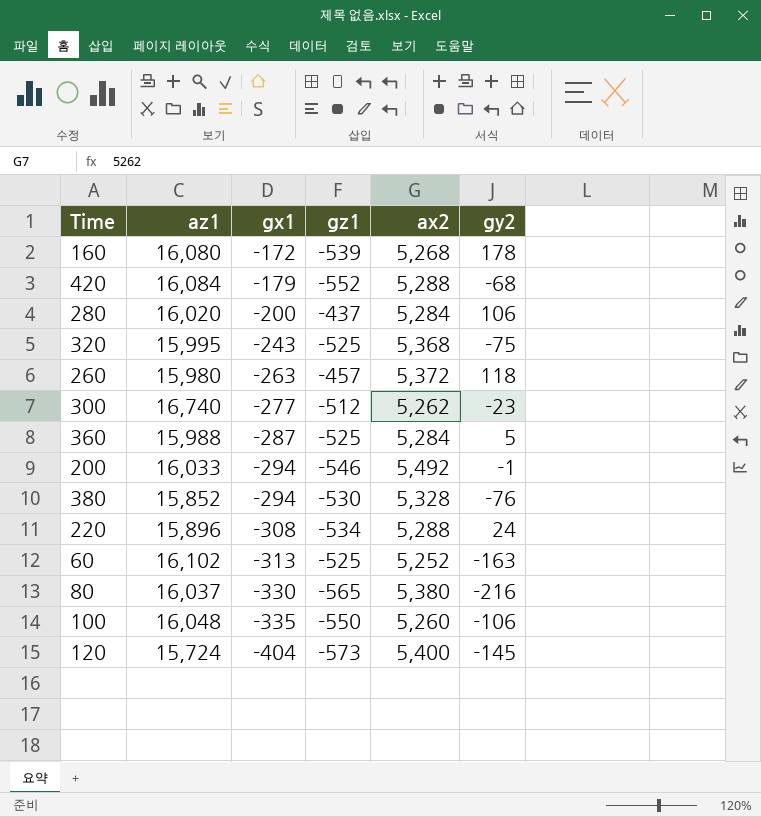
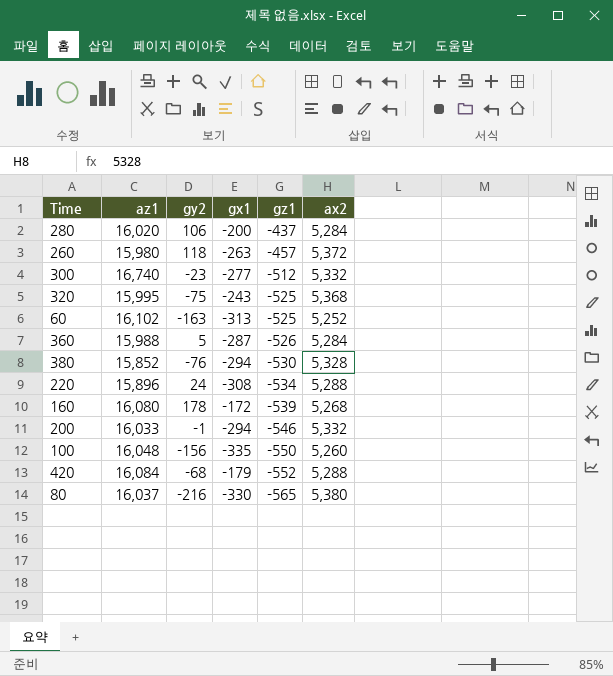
row order: gx1 descending -> gz1 descending
column gy2 | position: 6 -> 3
row 120: 15,724 | -404 | -573 | 5,400 | -145 -> none
300 | ax2: 5,262 -> 5,332
360 | gz1: -525 -> -526
200 | ax2: 5,492 -> 5,332
100 | gy2: -106 -> -156

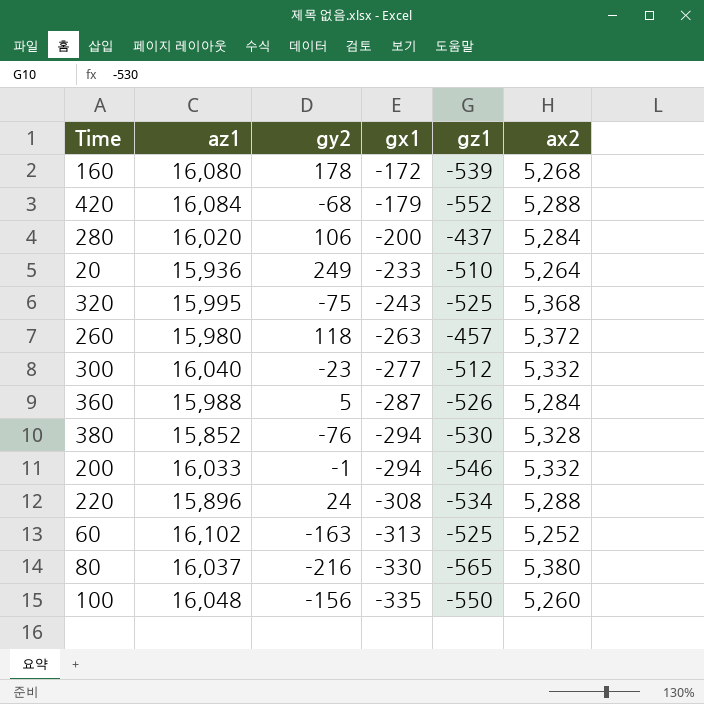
row order: gz1 descending -> gx1 descending
row 20: none -> 15,936 | 249 | -233 | -510 | 5,264
300 | az1: 16,740 -> 16,040

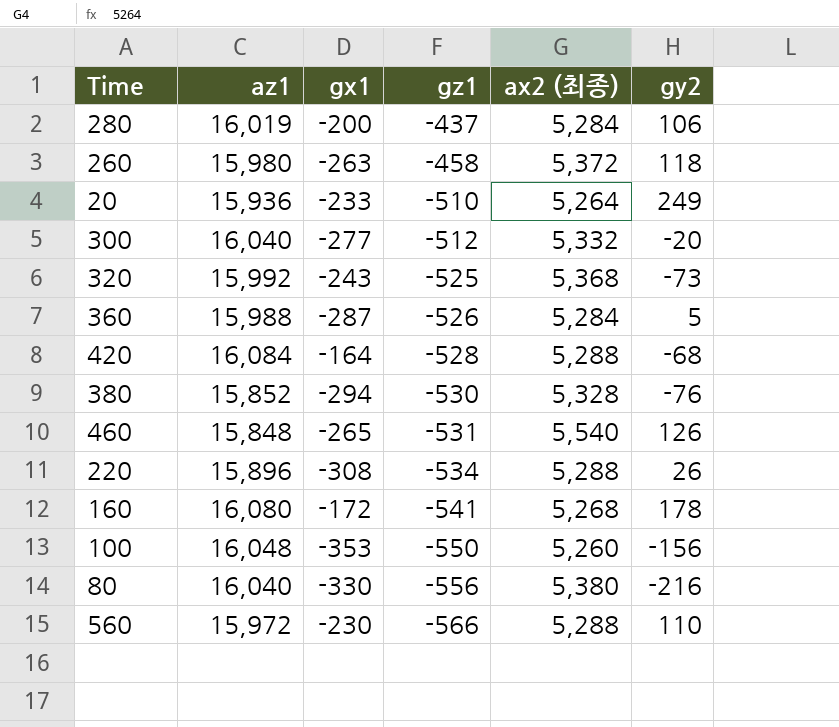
row order: gx1 descending -> gz1 descending
column name: ax2 -> ax2 (최종)
column gy2 | position: 3 -> 6
row 200: 16,033 | -1 | -294 | -546 | 5,332 -> none
row 60: 16,102 | -163 | -313 | -525 | 5,252 -> none
280 | az1: 16,020 -> 16,019
260 | gz1: -457 -> -458
300 | gy2: -23 -> -20
320 | az1: 15,995 -> 15,992
320 | gy2: -75 -> -73
420 | gx1: -179 -> -164
420 | gz1: -552 -> -528
row 460: none -> 15,848 | -265 | -531 | 5,540 | 126
220 | gy2: 24 -> 26
160 | gz1: -539 -> -541
100 | gx1: -335 -> -353
80 | az1: 16,037 -> 16,040
80 | gz1: -565 -> -556
row 560: none -> 15,972 | -230 | -566 | 5,288 | 110

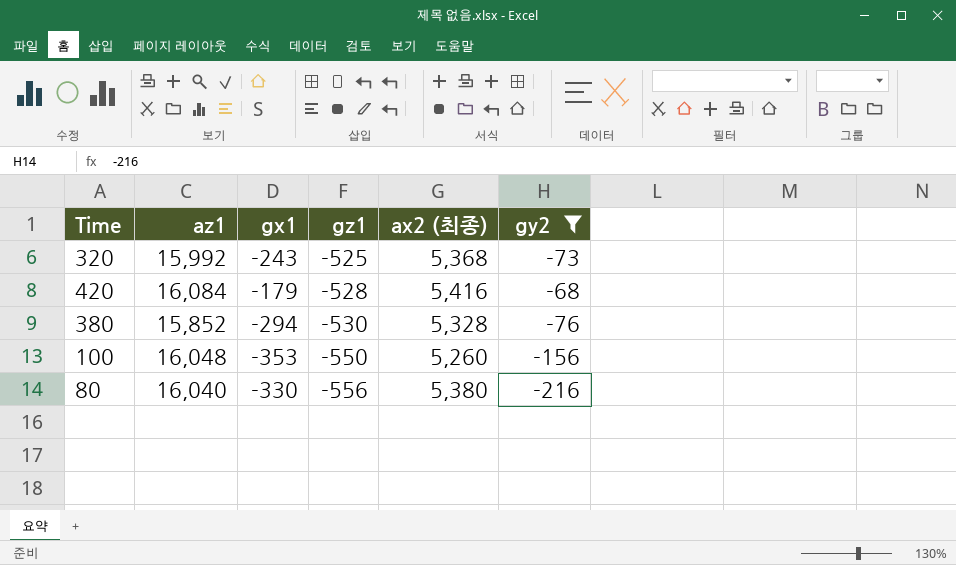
filter: none -> gy2 <= -68
420 | gx1: -164 -> -179
420 | ax2 (최종): 5,288 -> 5,416

